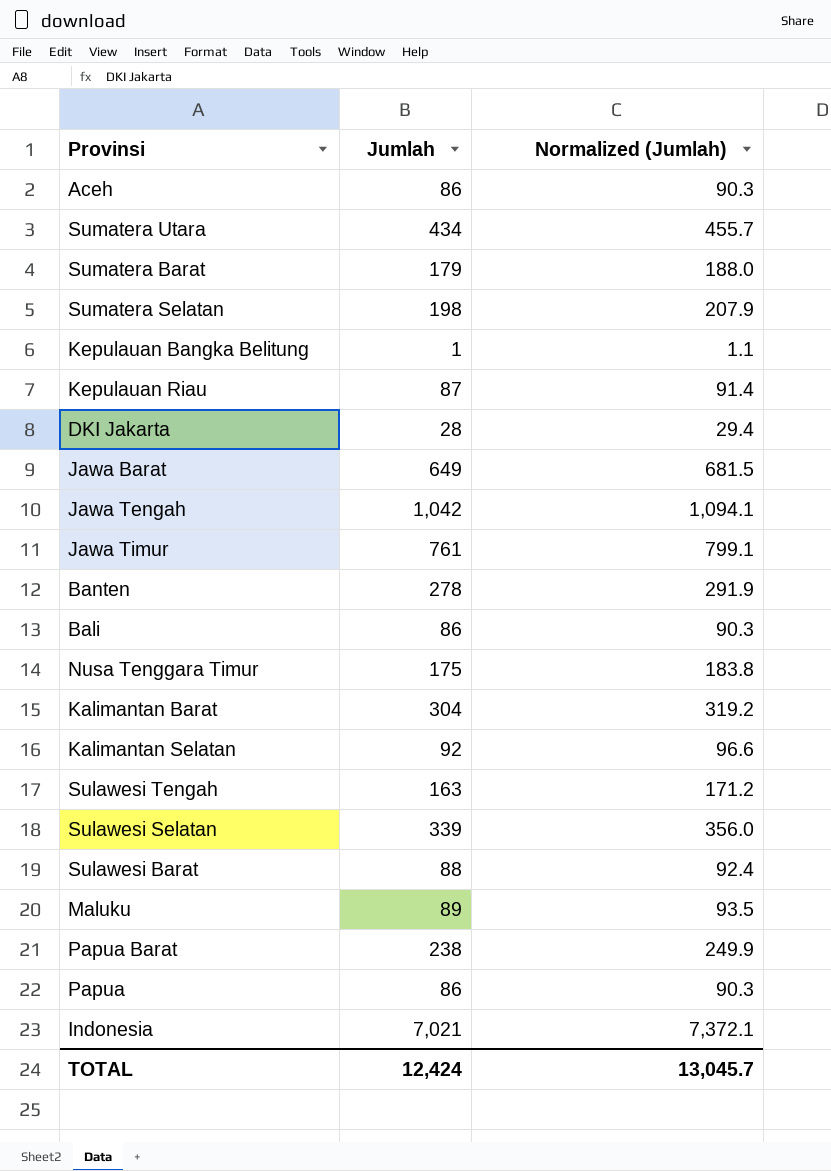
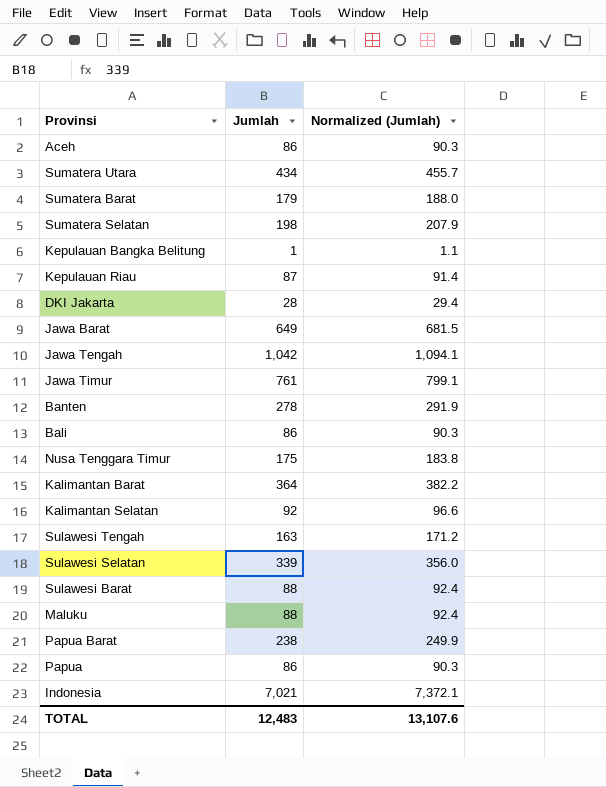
Kalimantan Barat | Jumlah: 304 -> 364
Kalimantan Barat | Normalized (Jumlah): 319.2 -> 382.2
Maluku | Jumlah: 89 -> 88
Maluku | Normalized (Jumlah): 93.5 -> 92.4
TOTAL | Jumlah: 12,424 -> 12,483
TOTAL | Normalized (Jumlah): 13,045.7 -> 13,107.6

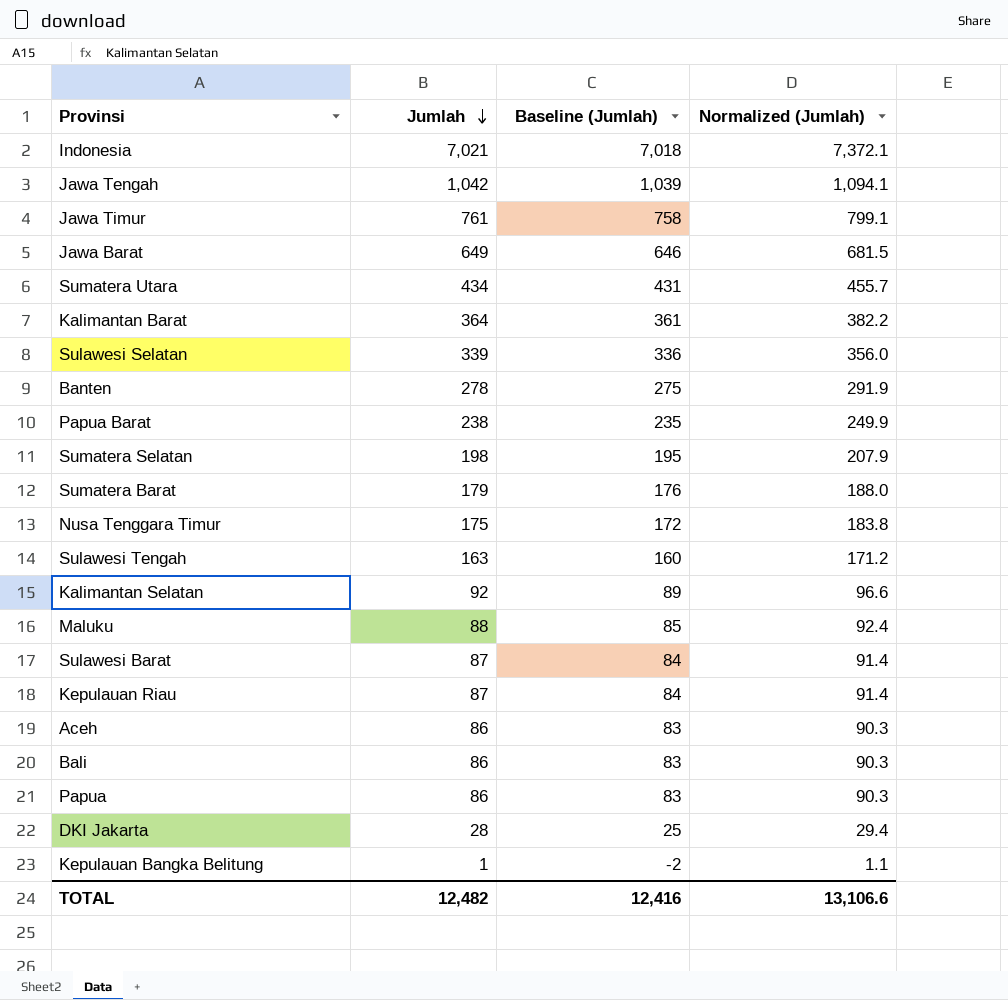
row order: none -> Jumlah descending
column Baseline (Jumlah) | formula: none -> [Jumlah] - 3
Sulawesi Barat | Jumlah: 88 -> 87
Sulawesi Barat | Normalized (Jumlah): 92.4 -> 91.4
TOTAL | Jumlah: 12,483 -> 12,482
TOTAL | Normalized (Jumlah): 13,107.6 -> 13,106.6

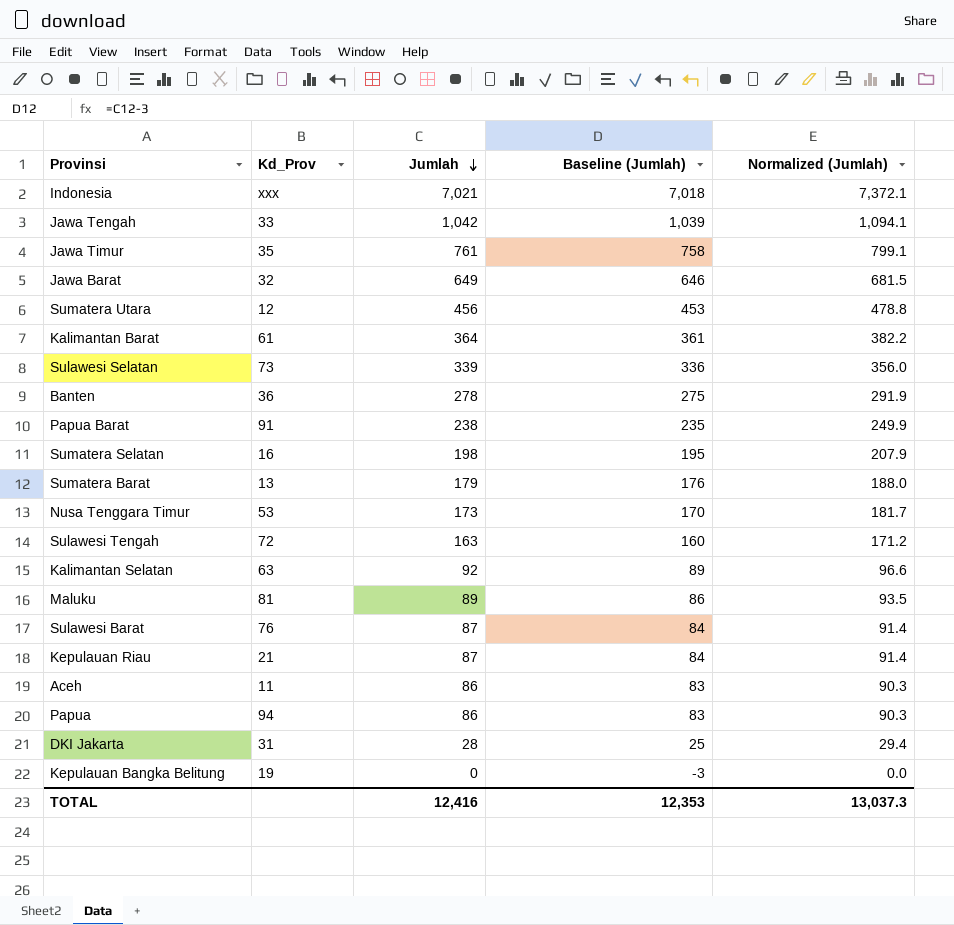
column Kd_Prov | position: none -> 2
row Bali: 86 | 83 | 90.3 -> none
Sumatera Utara | Jumlah: 434 -> 456
Sumatera Utara | Baseline (Jumlah): 431 -> 453
Sumatera Utara | Normalized (Jumlah): 455.7 -> 478.8
Nusa Tenggara Timur | Jumlah: 175 -> 173
Nusa Tenggara Timur | Baseline (Jumlah): 172 -> 170
Nusa Tenggara Timur | Normalized (Jumlah): 183.8 -> 181.7
Maluku | Jumlah: 88 -> 89
Maluku | Baseline (Jumlah): 85 -> 86
Maluku | Normalized (Jumlah): 92.4 -> 93.5
Kepulauan Bangka Belitung | Jumlah: 1 -> 0
Kepulauan Bangka Belitung | Baseline (Jumlah): -2 -> -3
Kepulauan Bangka Belitung | Normalized (Jumlah): 1.1 -> 0.0
TOTAL | Jumlah: 12,482 -> 12,416
TOTAL | Baseline (Jumlah): 12,416 -> 12,353
TOTAL | Normalized (Jumlah): 13,106.6 -> 13,037.3

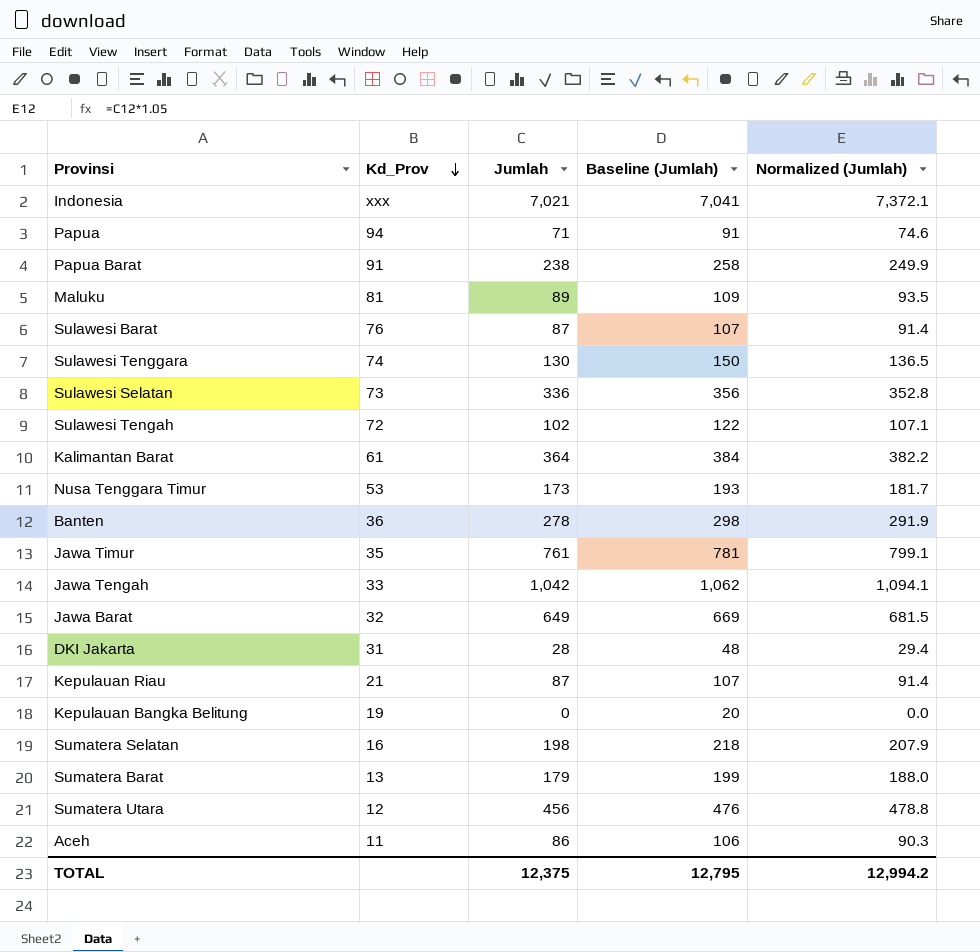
row order: Jumlah descending -> Kd_Prov descending
column Baseline (Jumlah) | formula: [Jumlah] - 3 -> [Jumlah] + 20
row Kalimantan Selatan: 63 | 92 | 89 | 96.6 -> none
Papua | Jumlah: 86 -> 71
Papua | Normalized (Jumlah): 90.3 -> 74.6
row Sulawesi Tenggara: none -> 74 | 130 | 150 | 136.5
Sulawesi Selatan | Jumlah: 339 -> 336
Sulawesi Selatan | Normalized (Jumlah): 356.0 -> 352.8
Sulawesi Tengah | Jumlah: 163 -> 102
Sulawesi Tengah | Normalized (Jumlah): 171.2 -> 107.1
TOTAL | Jumlah: 12,416 -> 12,375
TOTAL | Baseline (Jumlah): 12,353 -> 12,795
TOTAL | Normalized (Jumlah): 13,037.3 -> 12,994.2

